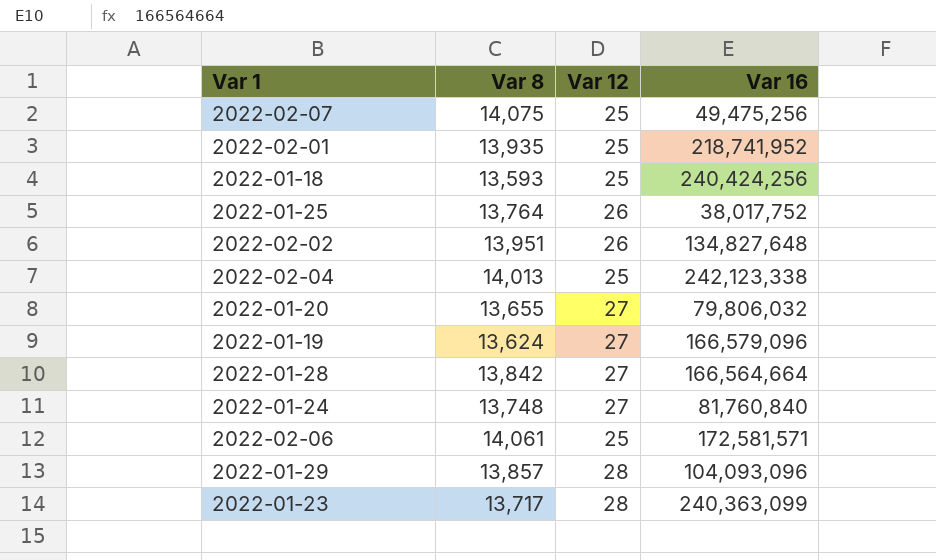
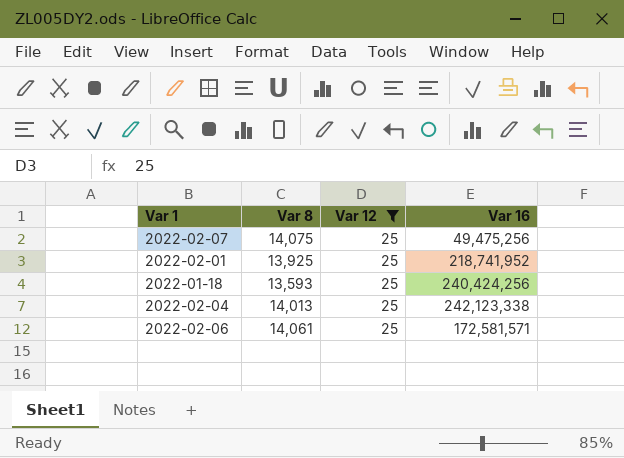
filter: none -> Var 12 = 25
2022-02-01 | Var 8: 13,935 -> 13,925

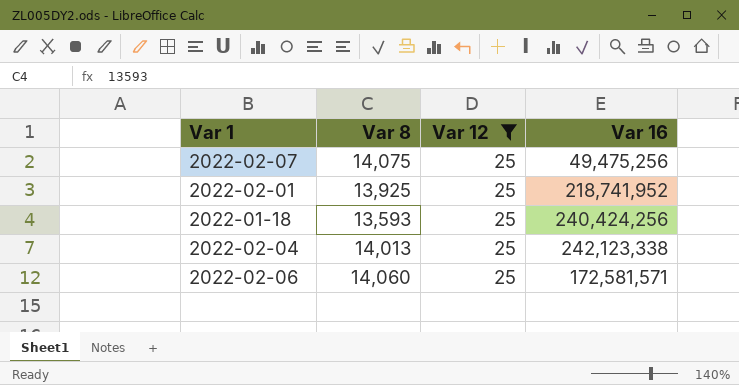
2022-02-06 | Var 8: 14,061 -> 14,060

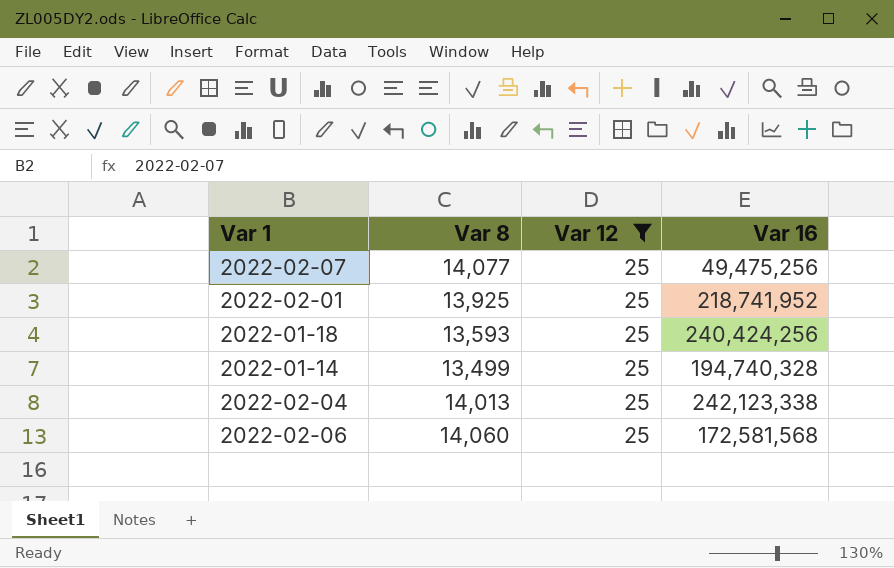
2022-02-07 | Var 8: 14,075 -> 14,077
row 2022-01-14: none -> 13,499 | 25 | 194,740,328
2022-02-06 | Var 16: 172,581,571 -> 172,581,568

